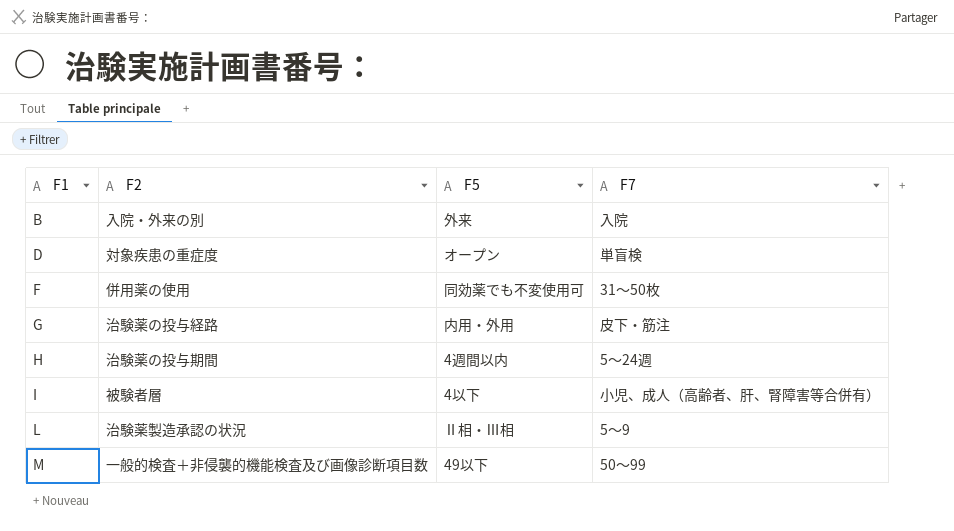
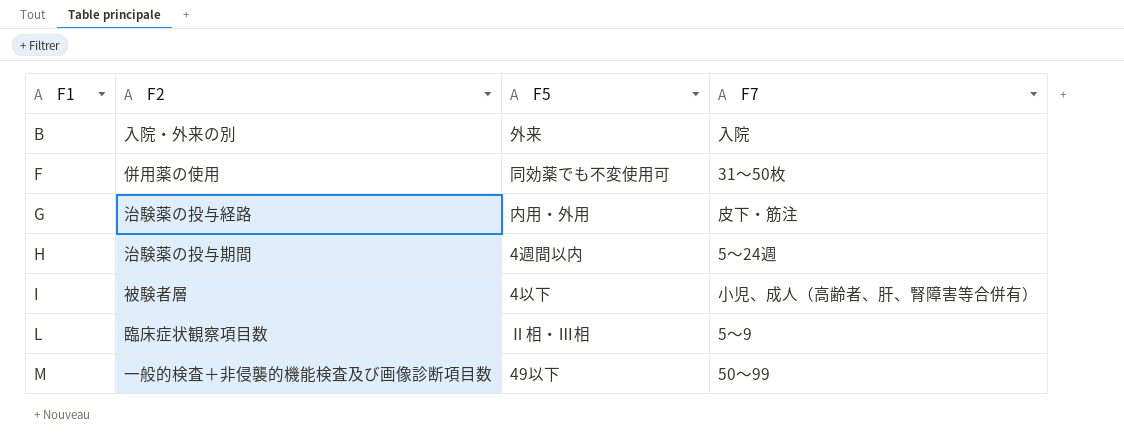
row D: 対象疾患の重症度 | オープン | 単盲検 -> none
L | F2: 治験薬製造承認の状況 -> 臨床症状観察項目数

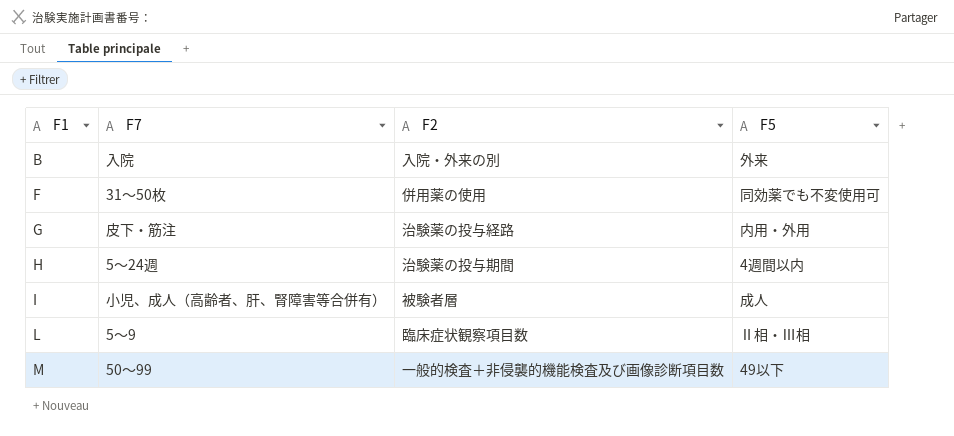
column F7 | position: 4 -> 2
I | F5: 4以下 -> 成人

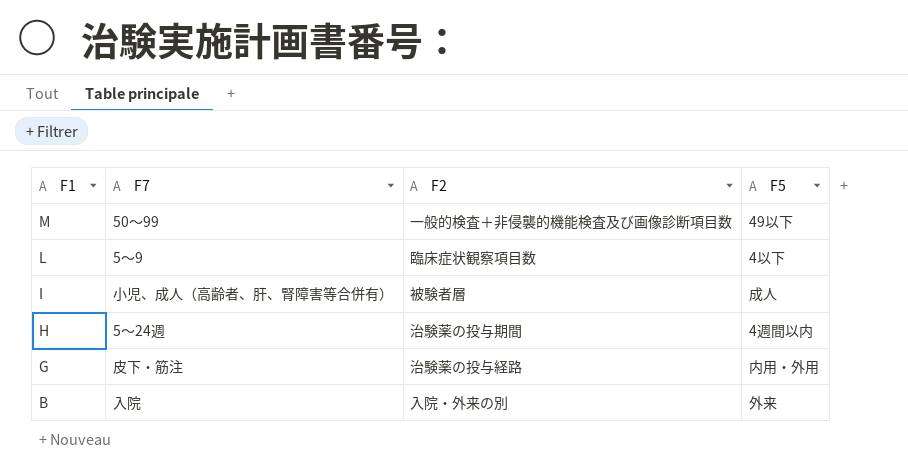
row order: F1 ascending -> F1 descending
row F: 31～50枚 | 併用薬の使用 | 同効薬でも不変使用可 -> none
L | F5: Ⅱ相・Ⅲ相 -> 4以下

